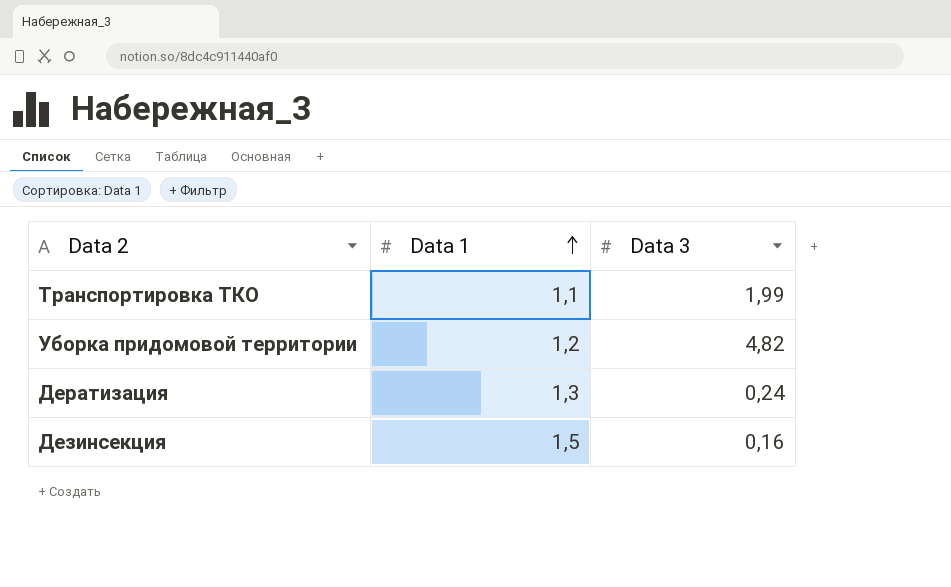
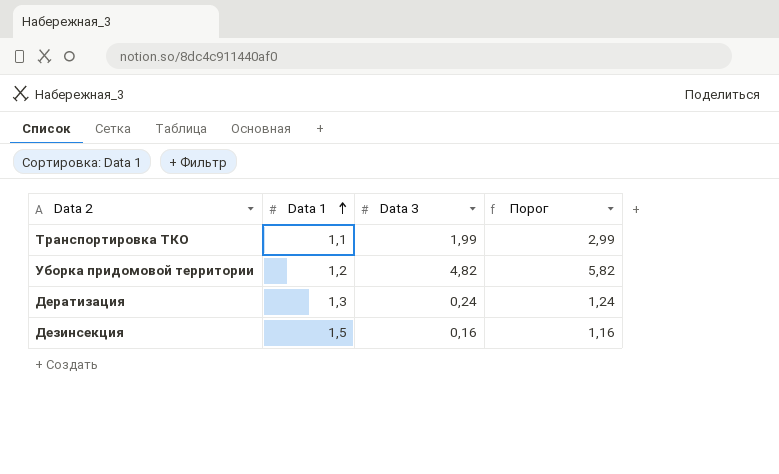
column Порог | formula: none -> [Data 3] + 1

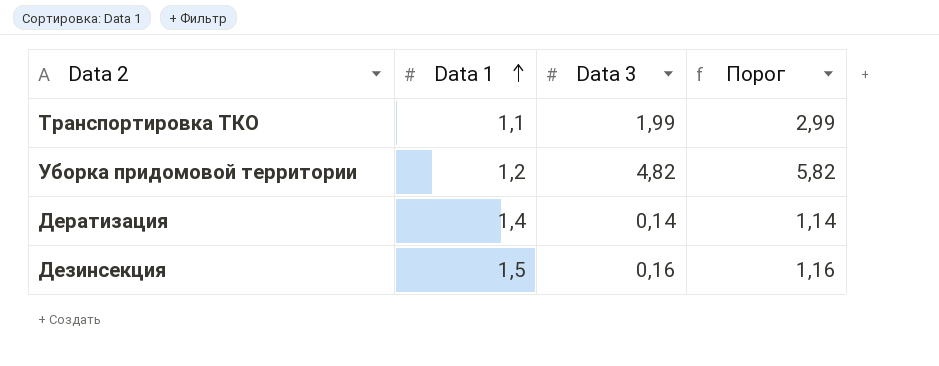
Дератизация | Data 1: 1,3 -> 1,4
Дератизация | Data 3: 0,24 -> 0,14
Дератизация | Порог: 1,24 -> 1,14

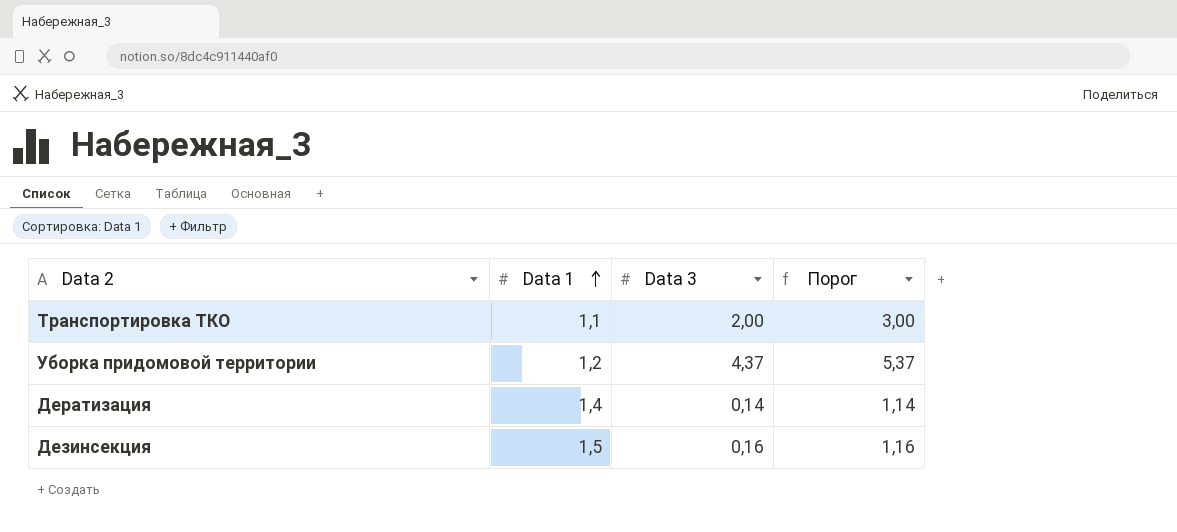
Транспортировка ТКО | Data 3: 1,99 -> 2,00
Транспортировка ТКО | Порог: 2,99 -> 3,00
Уборка придомовой территории | Data 3: 4,82 -> 4,37
Уборка придомовой территории | Порог: 5,82 -> 5,37

